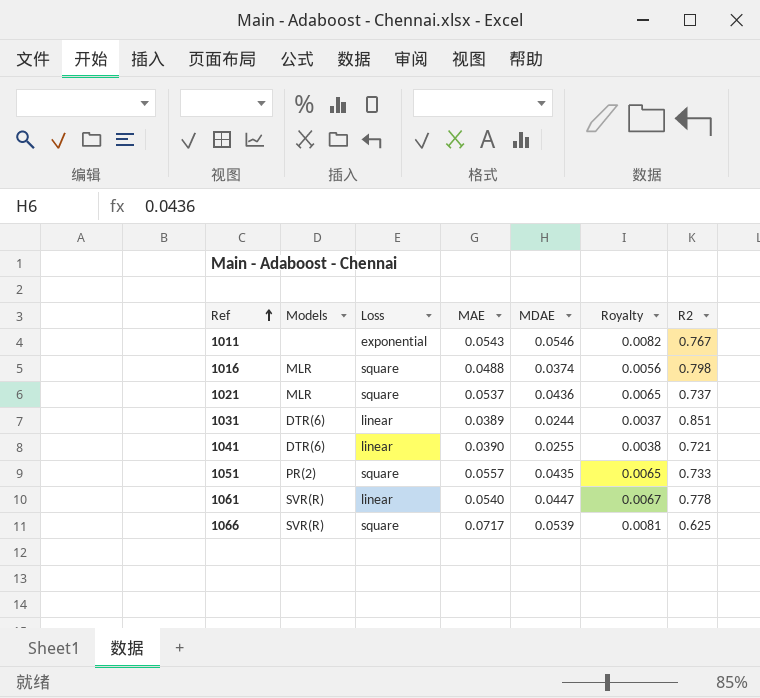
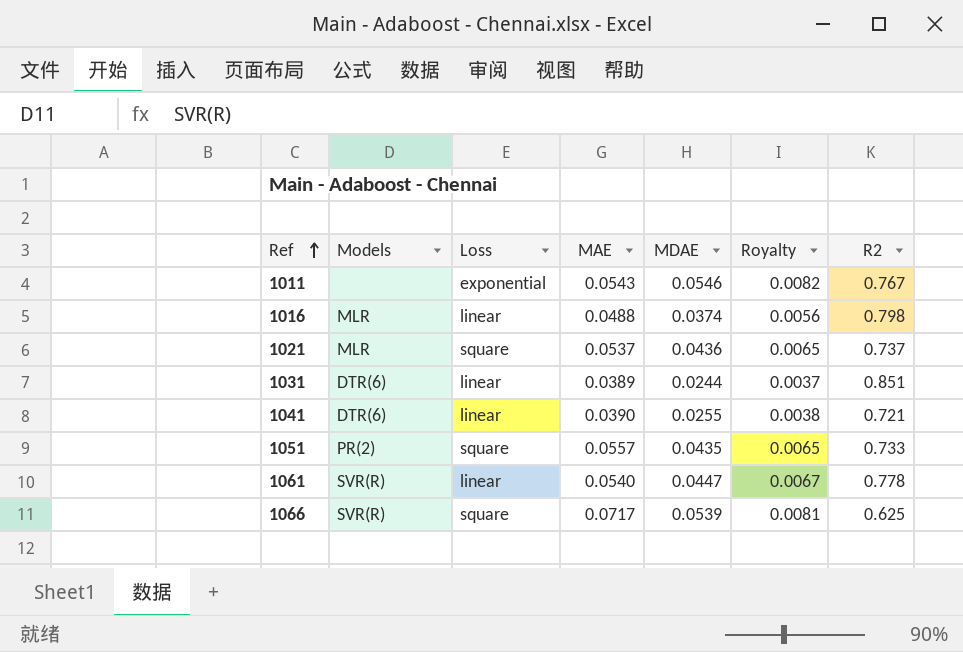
1016 | Loss: square -> linear

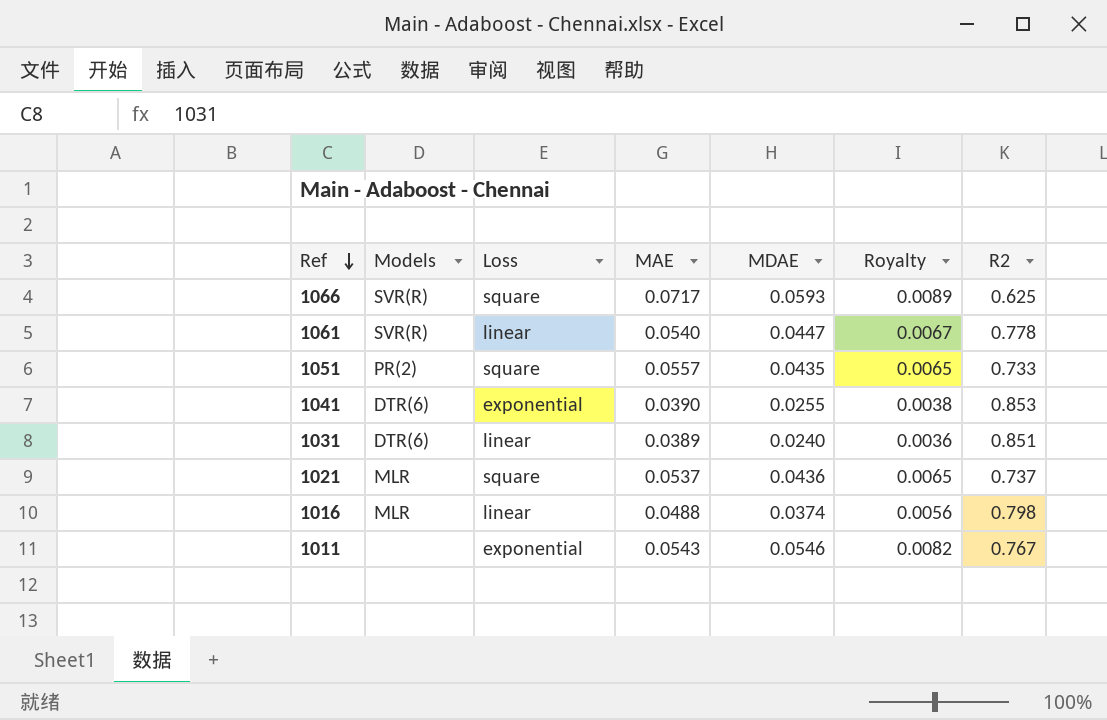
row order: Ref ascending -> Ref descending
1066 | MDAE: 0.0539 -> 0.0593
1066 | Royalty: 0.0081 -> 0.0089
1041 | Loss: linear -> exponential
1041 | R2: 0.721 -> 0.853
1031 | MDAE: 0.0244 -> 0.0240
1031 | Royalty: 0.0037 -> 0.0036

